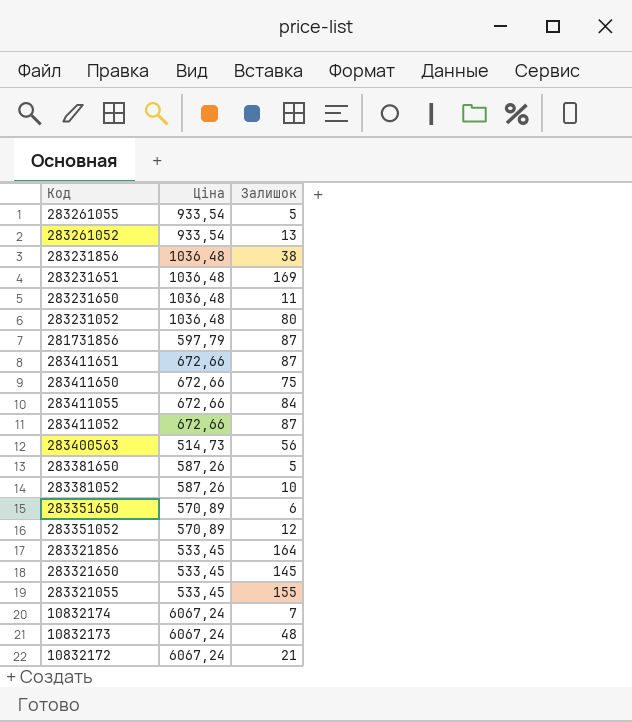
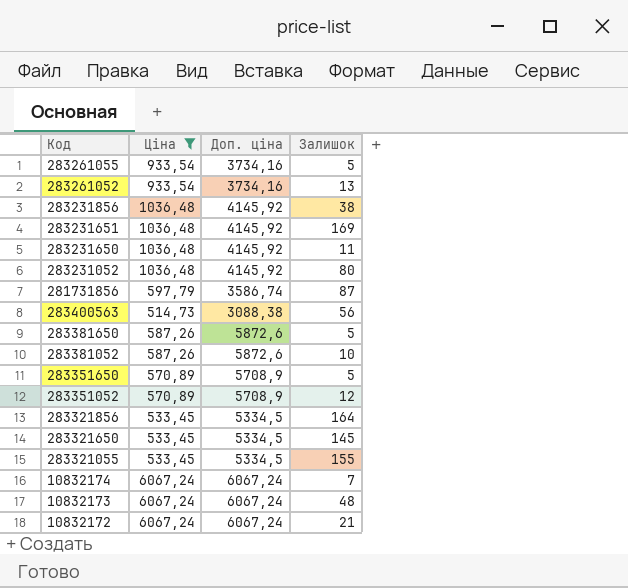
filter: none -> Ціна != 672,66
column Доп. ціна | position: none -> 3
283351650 | Залишок: 6 -> 5

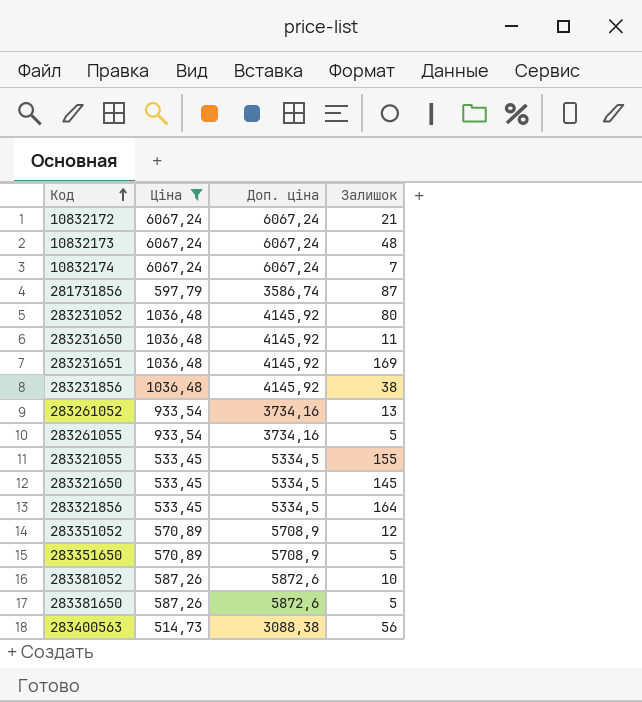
row order: none -> Код ascending

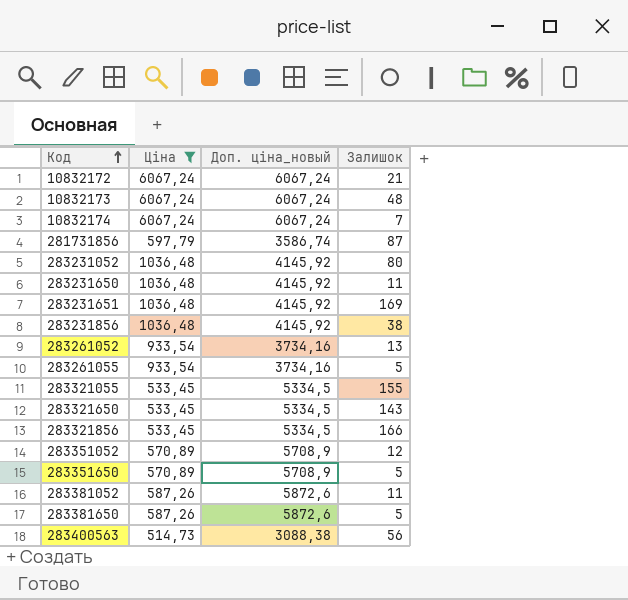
column name: Доп. ціна -> Доп. ціна_новый
283321650 | Залишок: 145 -> 143
283321856 | Залишок: 164 -> 166
283381052 | Залишок: 10 -> 11

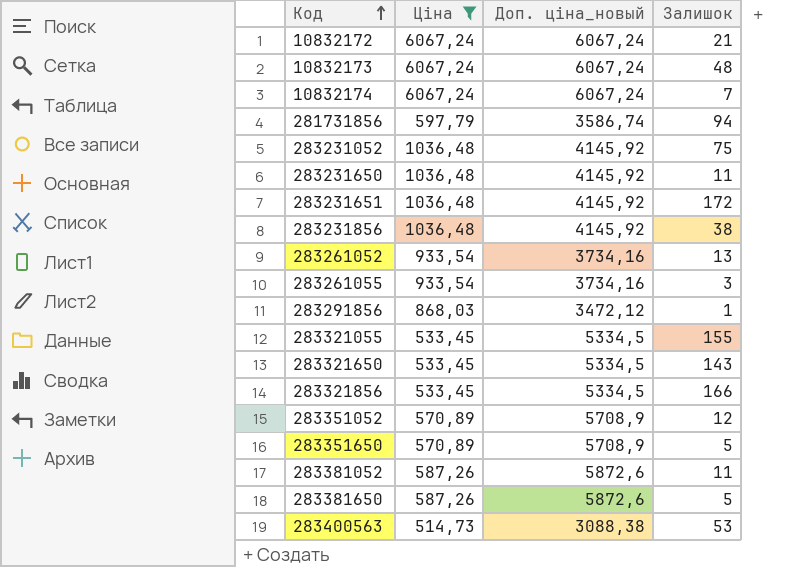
281731856 | Залишок: 87 -> 94
283231052 | Залишок: 80 -> 75
283231651 | Залишок: 169 -> 172
283261055 | Залишок: 5 -> 3
row 283291856: none -> 868,03 | 3472,12 | 1
283400563 | Залишок: 56 -> 53

